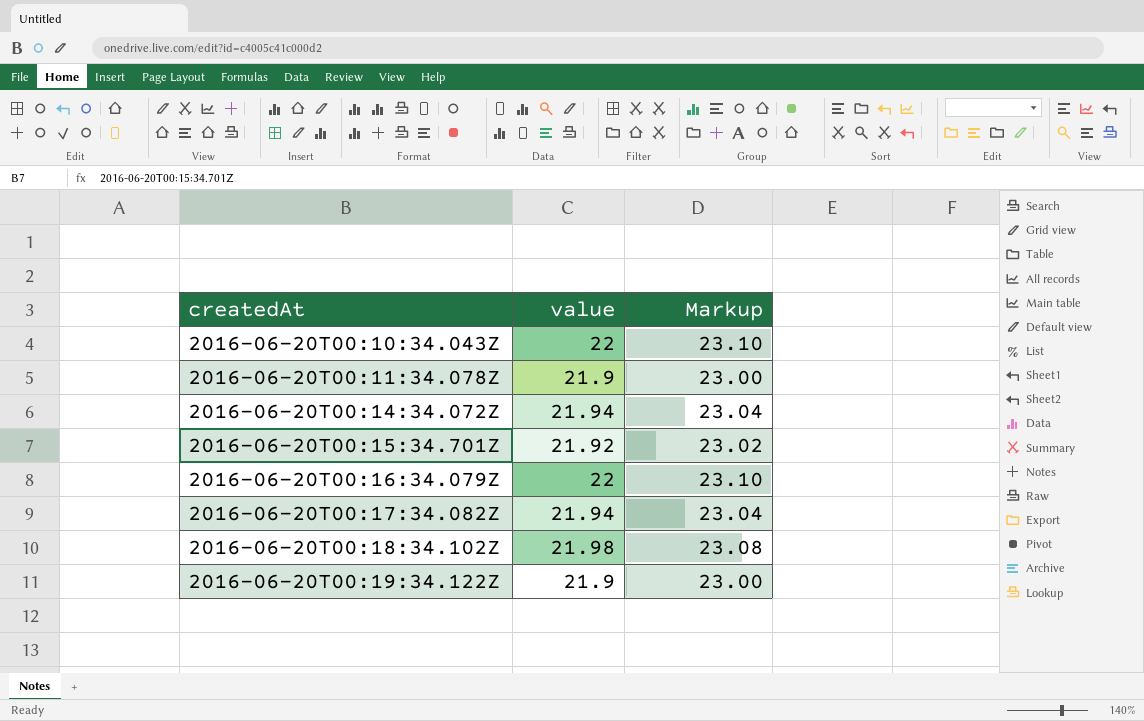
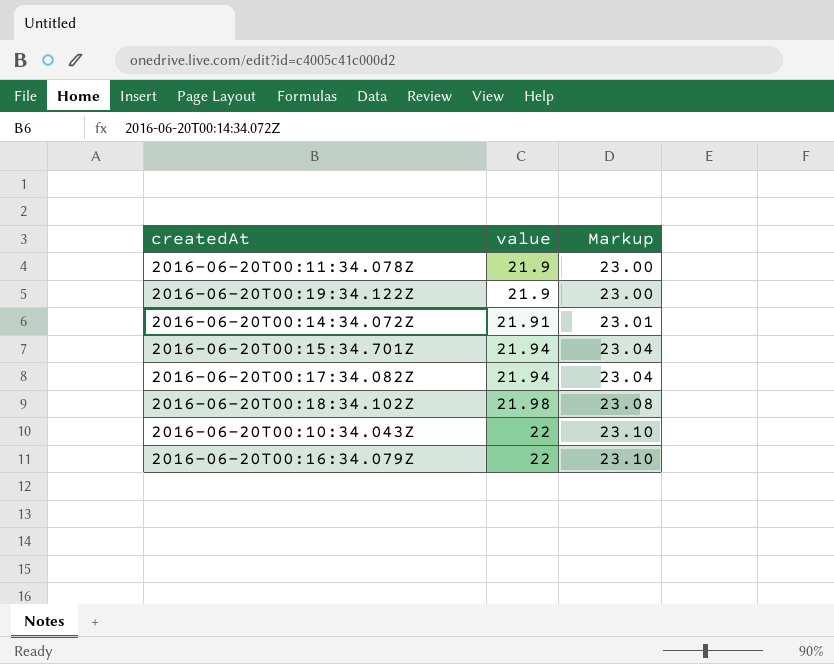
row order: createdAt ascending -> value ascending
2016-06-20T00:14:34.072Z | value: 21.94 -> 21.91
2016-06-20T00:14:34.072Z | Markup: 23.04 -> 23.01
2016-06-20T00:15:34.701Z | value: 21.92 -> 21.94
2016-06-20T00:15:34.701Z | Markup: 23.02 -> 23.04

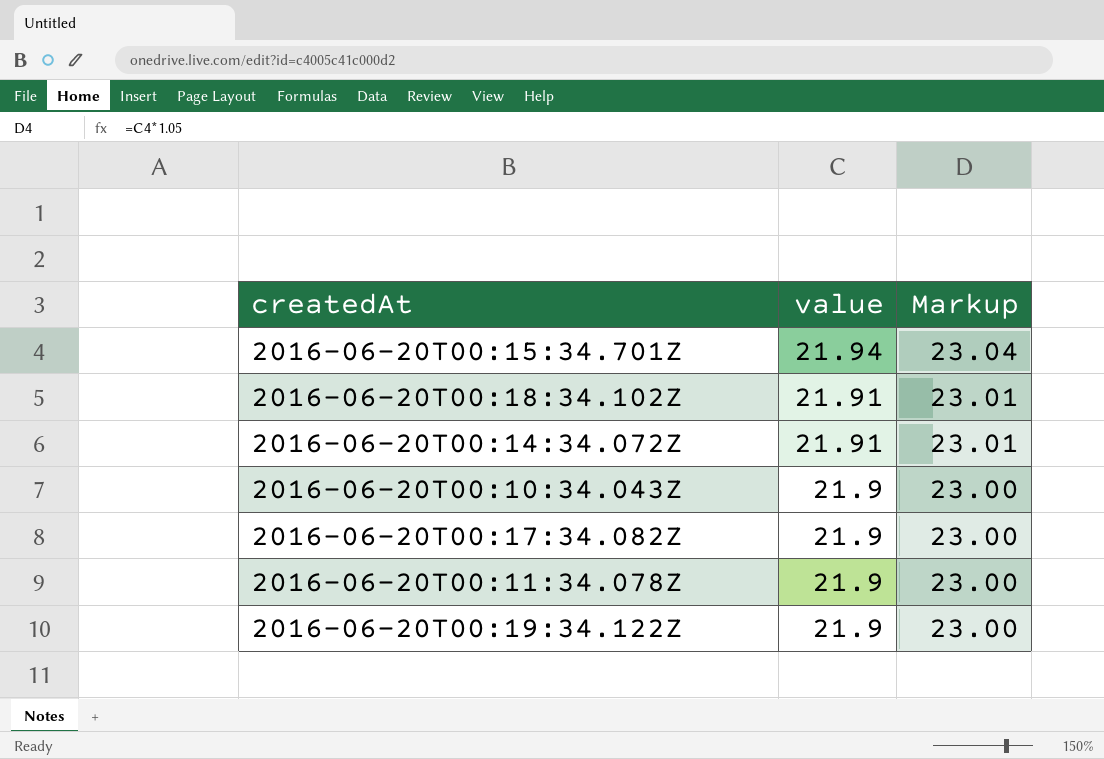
row order: value ascending -> value descending
row 2016-06-20T00:16:34.079Z: 22 | 23.10 -> none
2016-06-20T00:18:34.102Z | value: 21.98 -> 21.91
2016-06-20T00:18:34.102Z | Markup: 23.08 -> 23.01
2016-06-20T00:10:34.043Z | value: 22 -> 21.9
2016-06-20T00:10:34.043Z | Markup: 23.10 -> 23.00
2016-06-20T00:17:34.082Z | value: 21.94 -> 21.9
2016-06-20T00:17:34.082Z | Markup: 23.04 -> 23.00

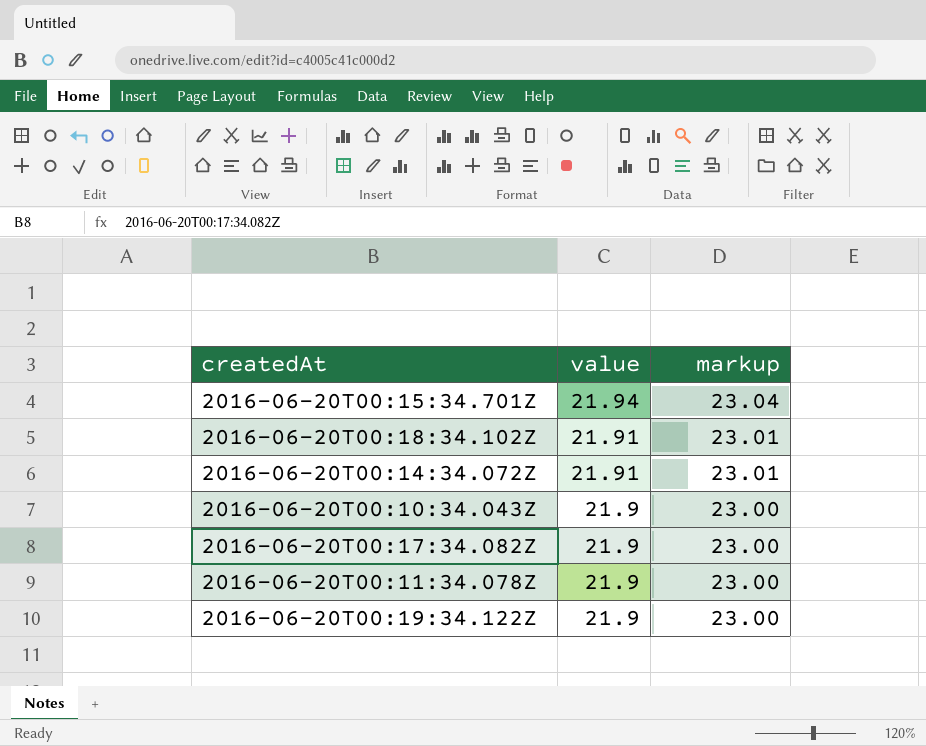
column name: Markup -> markup

